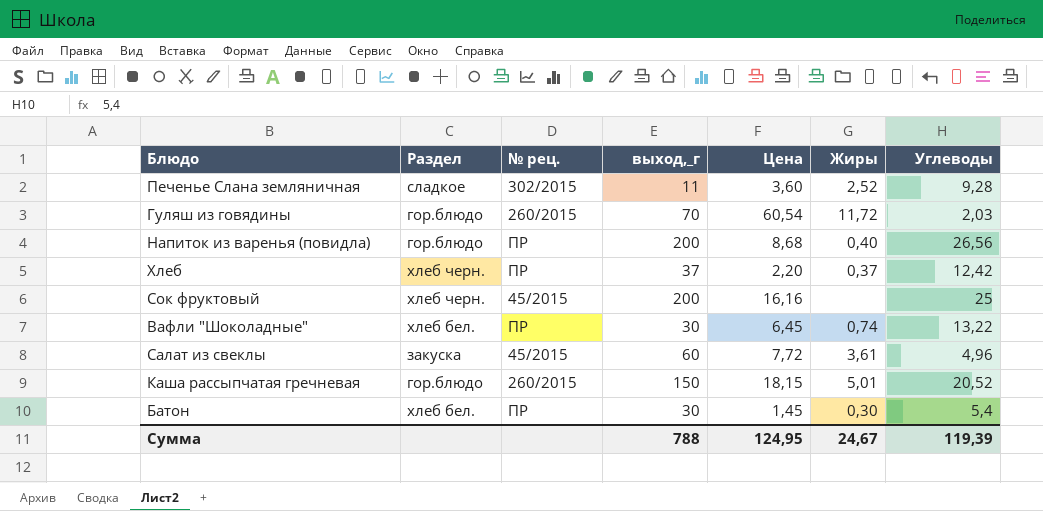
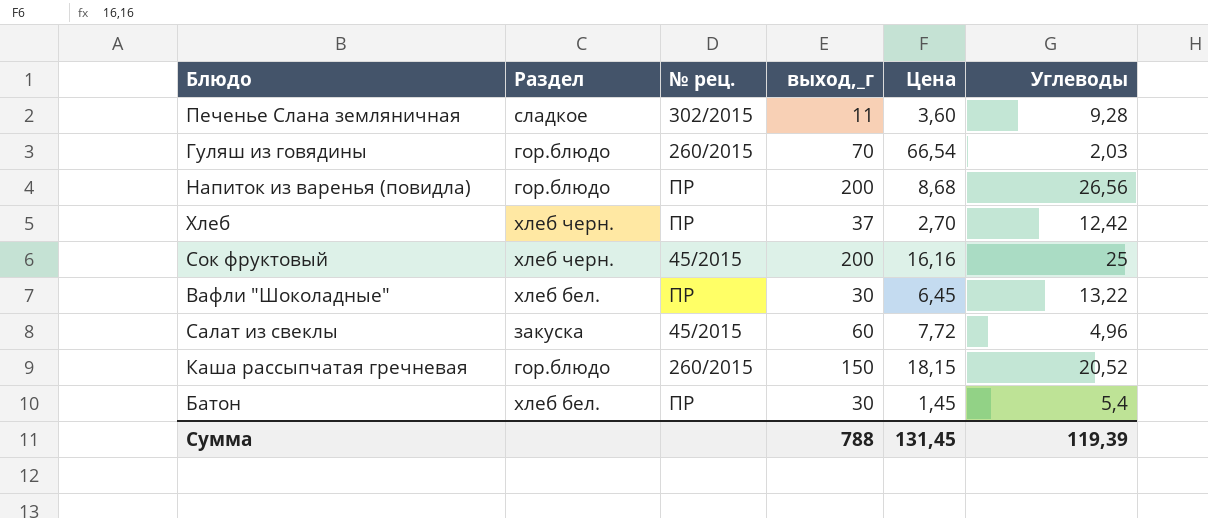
column Жиры | position: 6 -> none
Гуляш из говядины | Цена: 60,54 -> 66,54
Хлеб | Цена: 2,20 -> 2,70
Сумма | Цена: 124,95 -> 131,45

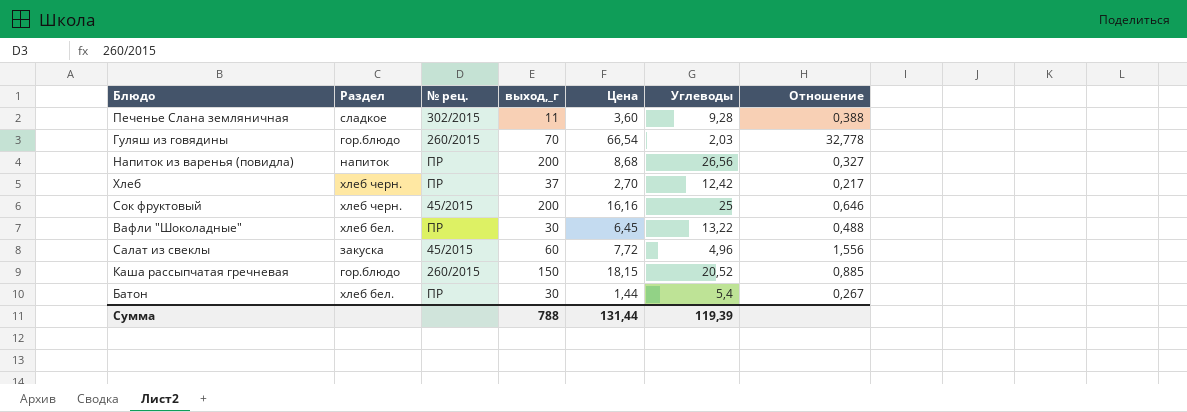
column Отношение | formula: none -> [Цена] / [Углеводы]
Напиток из варенья (повидла) | Раздел: гор.блюдо -> напиток
Батон | Цена: 1,45 -> 1,44
Сумма | Цена: 131,45 -> 131,44

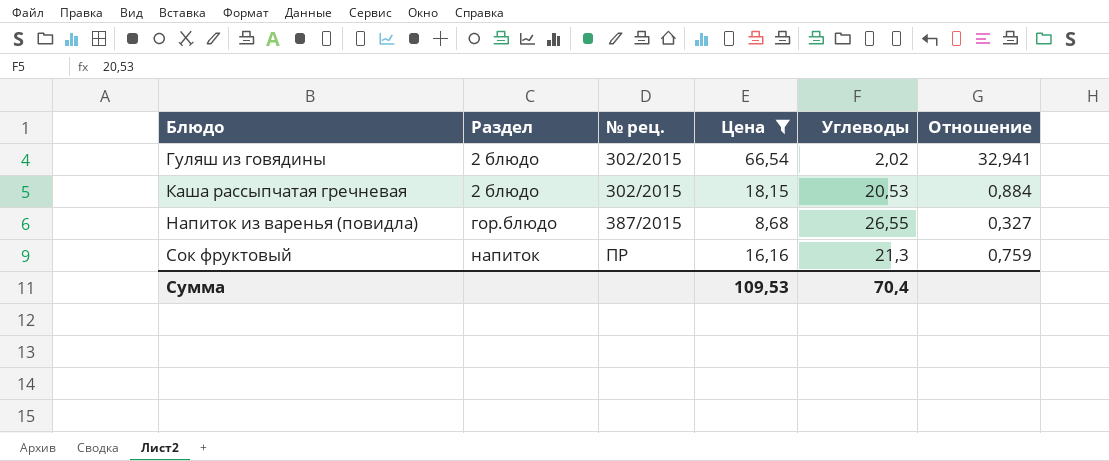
filter: none -> Цена >= 8,68
row order: none -> Блюдо ascending
column выход,_г | position: 4 -> none
Гуляш из говядины | Раздел: гор.блюдо -> 2 блюдо
Гуляш из говядины | № рец.: 260/2015 -> 302/2015
Гуляш из говядины | Углеводы: 2,03 -> 2,02
Гуляш из говядины | Отношение: 32,778 -> 32,941
Каша рассыпчатая гречневая | Раздел: гор.блюдо -> 2 блюдо
Каша рассыпчатая гречневая | № рец.: 260/2015 -> 302/2015
Каша рассыпчатая гречневая | Углеводы: 20,52 -> 20,53
Каша рассыпчатая гречневая | Отношение: 0,885 -> 0,884
Напиток из варенья (повидла) | Раздел: напиток -> гор.блюдо
Напиток из варенья (повидла) | № рец.: ПР -> 387/2015
Напиток из варенья (повидла) | Углеводы: 26,56 -> 26,55
Сок фруктовый | Раздел: хлеб черн. -> напиток
Сок фруктовый | № рец.: 45/2015 -> ПР
Сок фруктовый | Углеводы: 25 -> 21,3
Сок фруктовый | Отношение: 0,646 -> 0,759
Сумма | Цена: 131,44 -> 109,53
Сумма | Углеводы: 119,39 -> 70,4

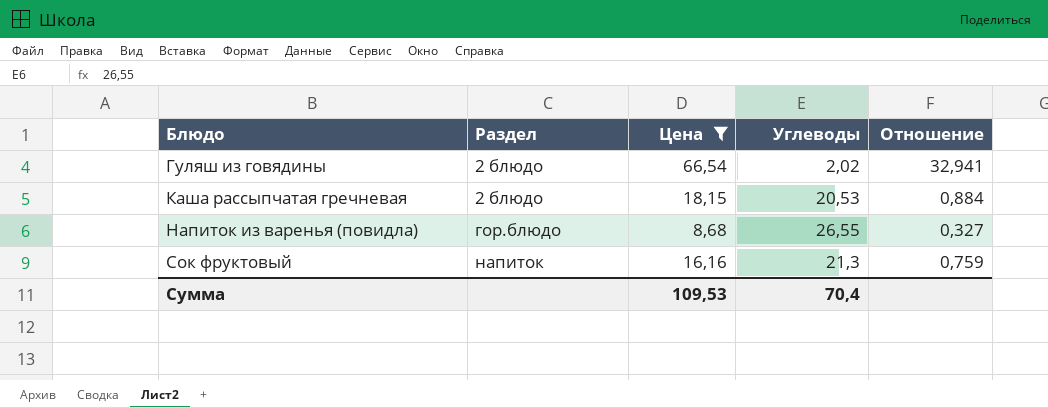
column № рец. | position: 3 -> none

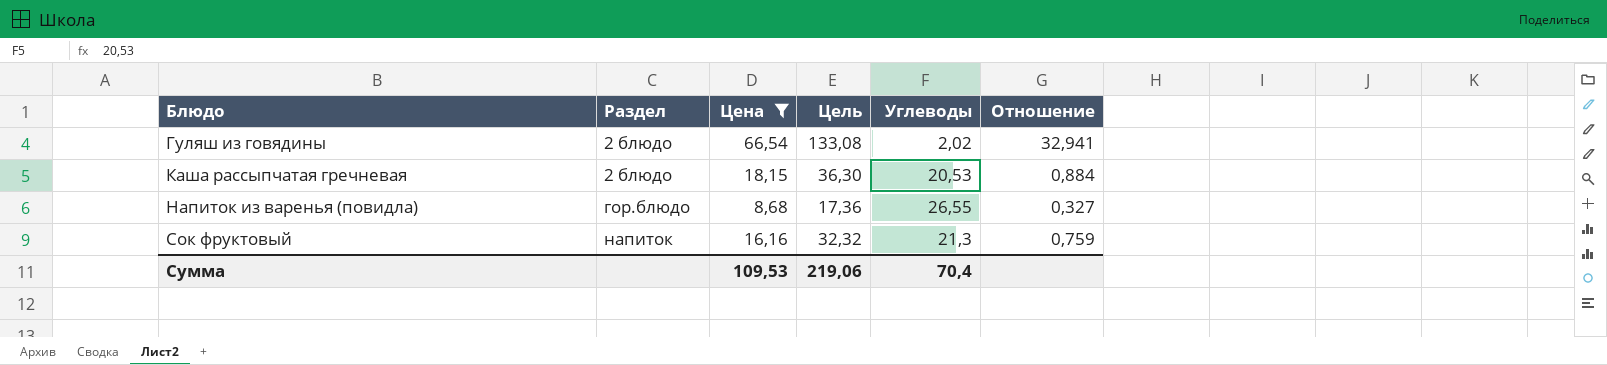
column Цель | formula: none -> [Цена] * 2

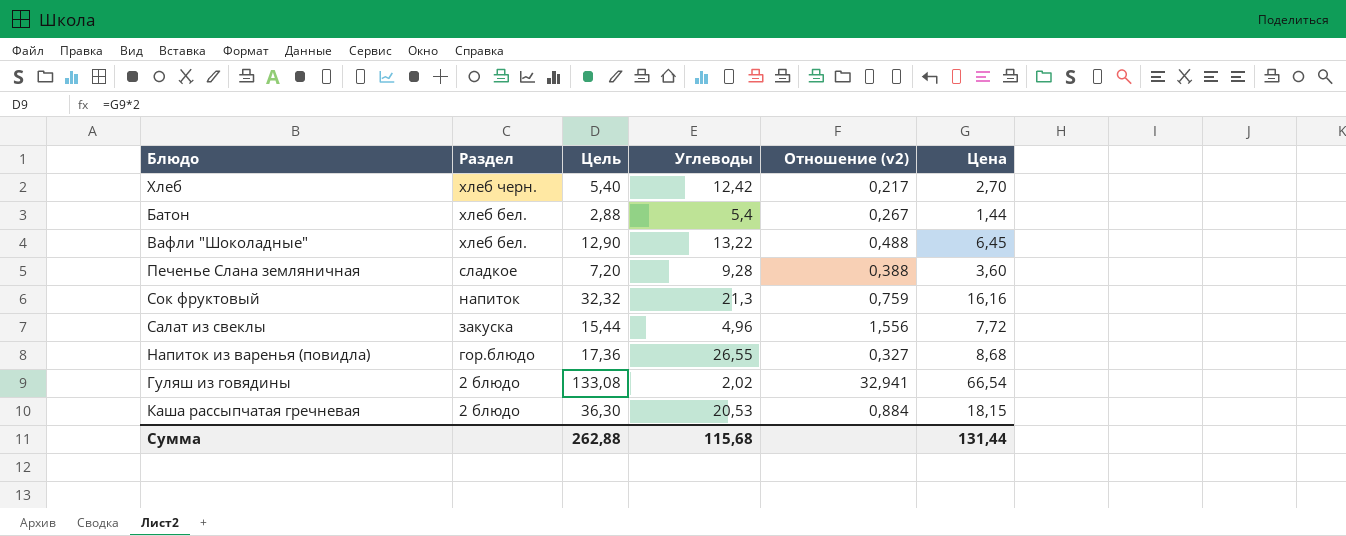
filter: Цена >= 8,68 -> none
row order: Блюдо ascending -> Раздел descending
column name: Отношение -> Отношение (v2)
column Цена | position: 3 -> 6
Сумма | Цель: 219,06 -> 262,88
Сумма | Углеводы: 70,4 -> 115,68
Сумма | Цена: 109,53 -> 131,44

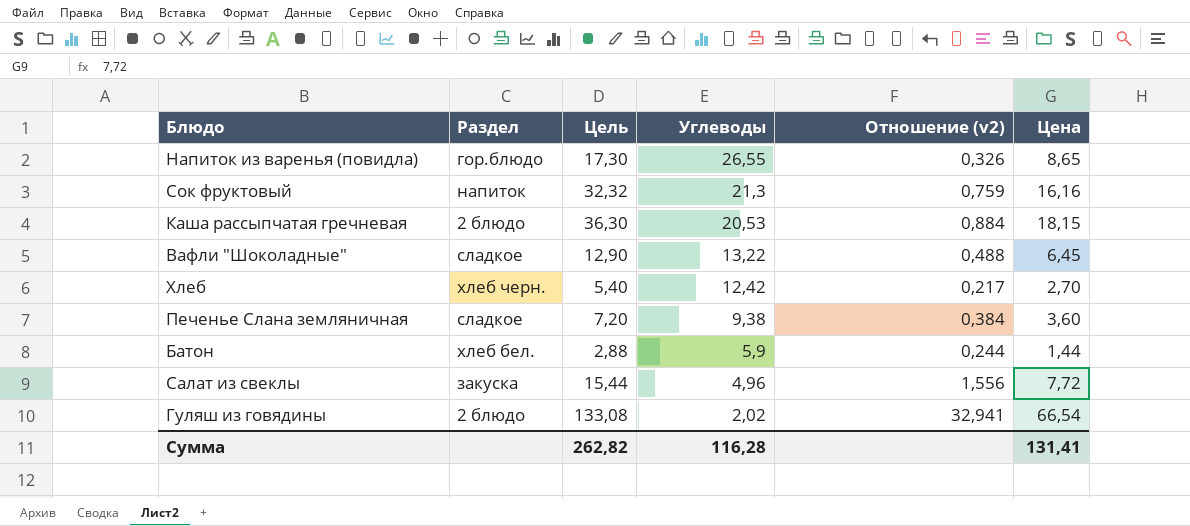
row order: Раздел descending -> Углеводы descending
Напиток из варенья (повидла) | Цель: 17,36 -> 17,30
Напиток из варенья (повидла) | Отношение (v2): 0,327 -> 0,326
Напиток из варенья (повидла) | Цена: 8,68 -> 8,65
Вафли "Шоколадные" | Раздел: хлеб бел. -> сладкое
Печенье Слана земляничная | Углеводы: 9,28 -> 9,38
Печенье Слана земляничная | Отношение (v2): 0,388 -> 0,384
Батон | Углеводы: 5,4 -> 5,9
Батон | Отношение (v2): 0,267 -> 0,244
Сумма | Цель: 262,88 -> 262,82
Сумма | Углеводы: 115,68 -> 116,28
Сумма | Цена: 131,44 -> 131,41

